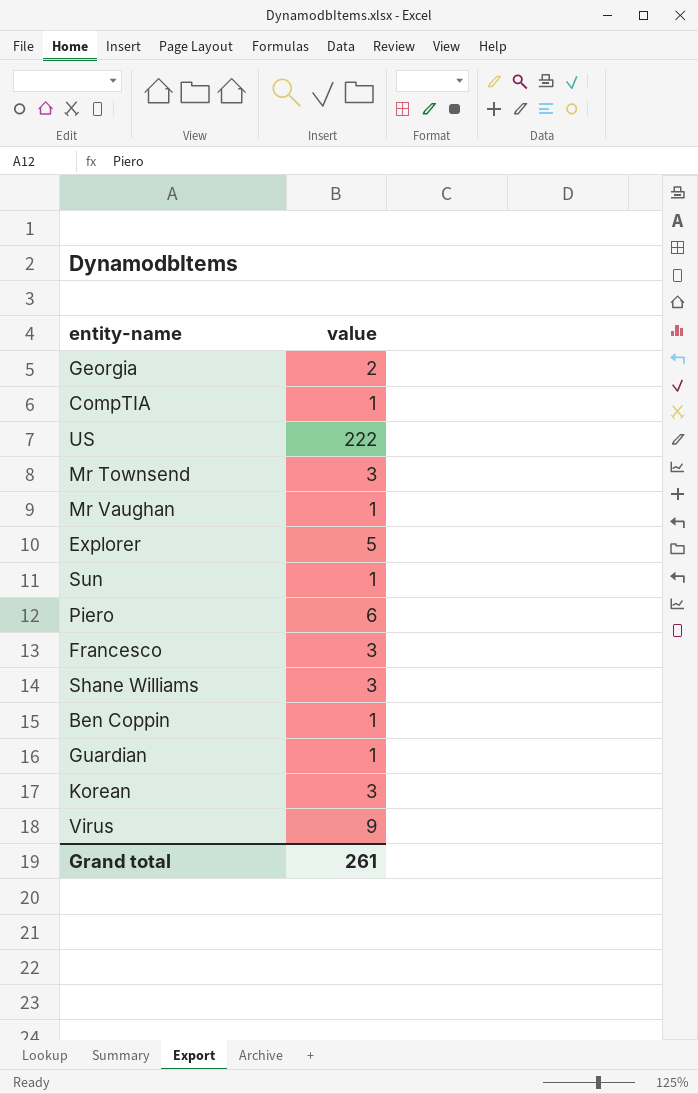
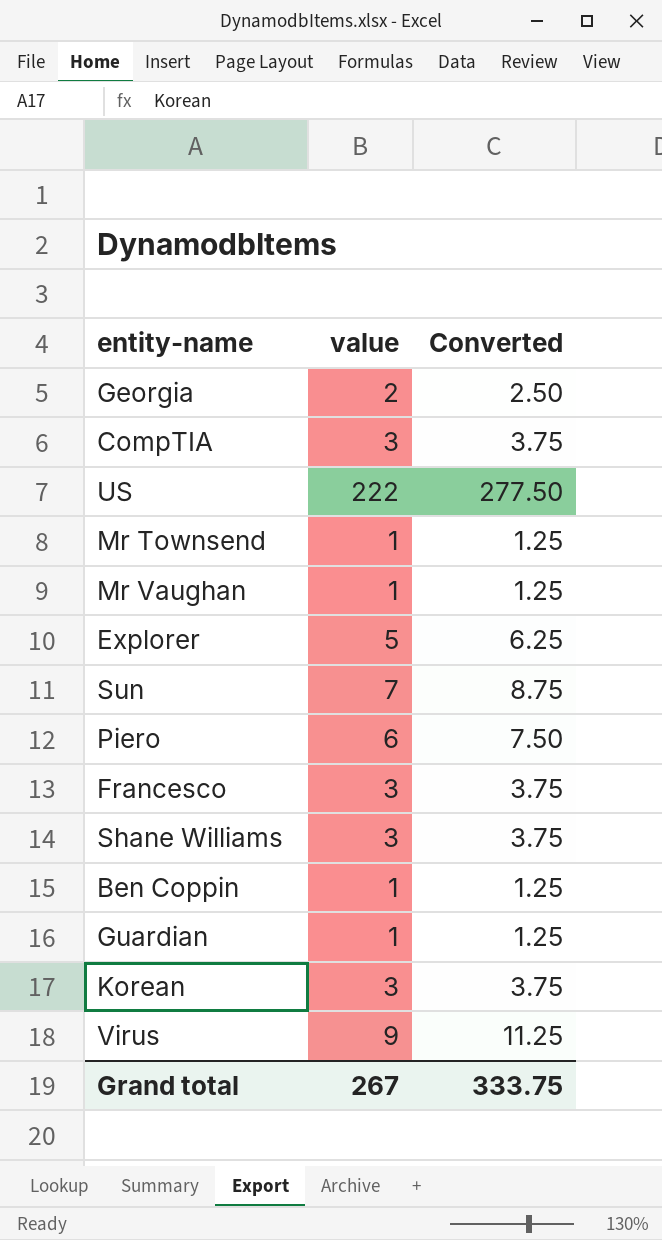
column Converted | formula: none -> [value] * 1.25
CompTIA | value: 1 -> 3
Mr Townsend | value: 3 -> 1
Sun | value: 1 -> 7
Grand total | value: 261 -> 267

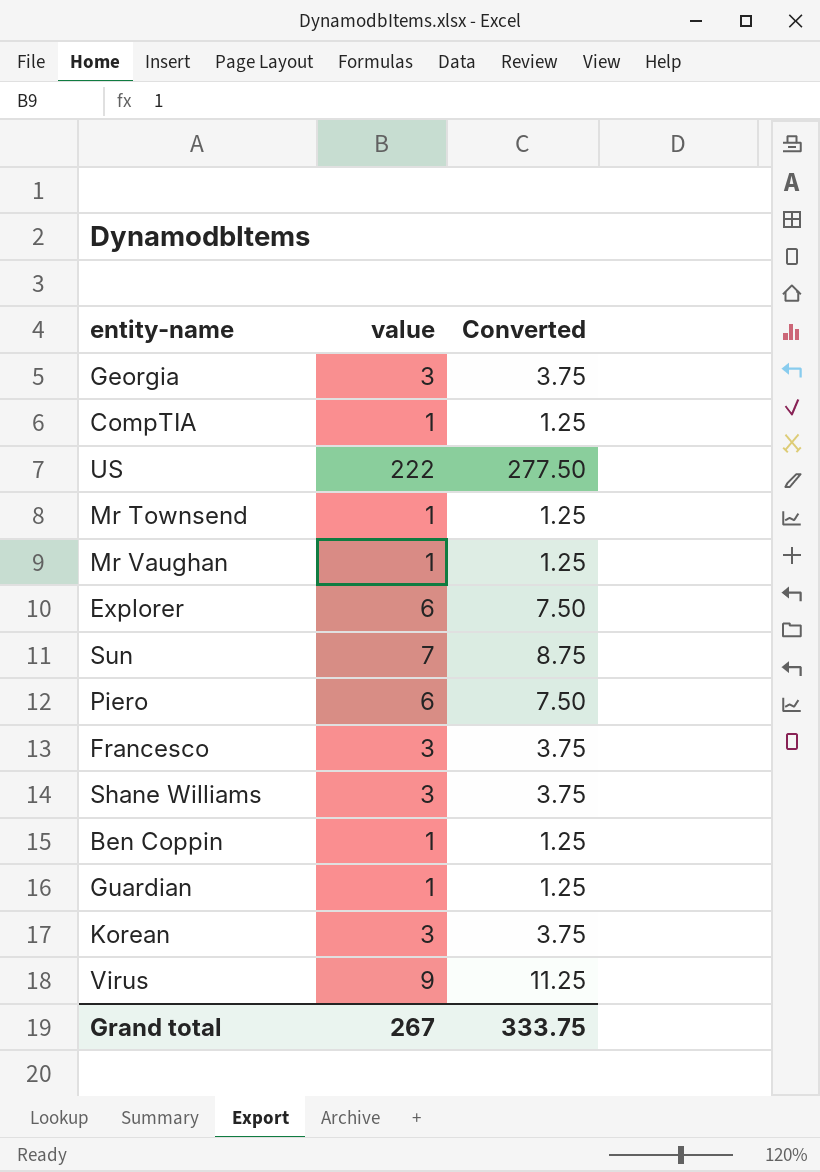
Georgia | value: 2 -> 3
Georgia | Converted: 2.50 -> 3.75
CompTIA | value: 3 -> 1
CompTIA | Converted: 3.75 -> 1.25
Explorer | value: 5 -> 6
Explorer | Converted: 6.25 -> 7.50

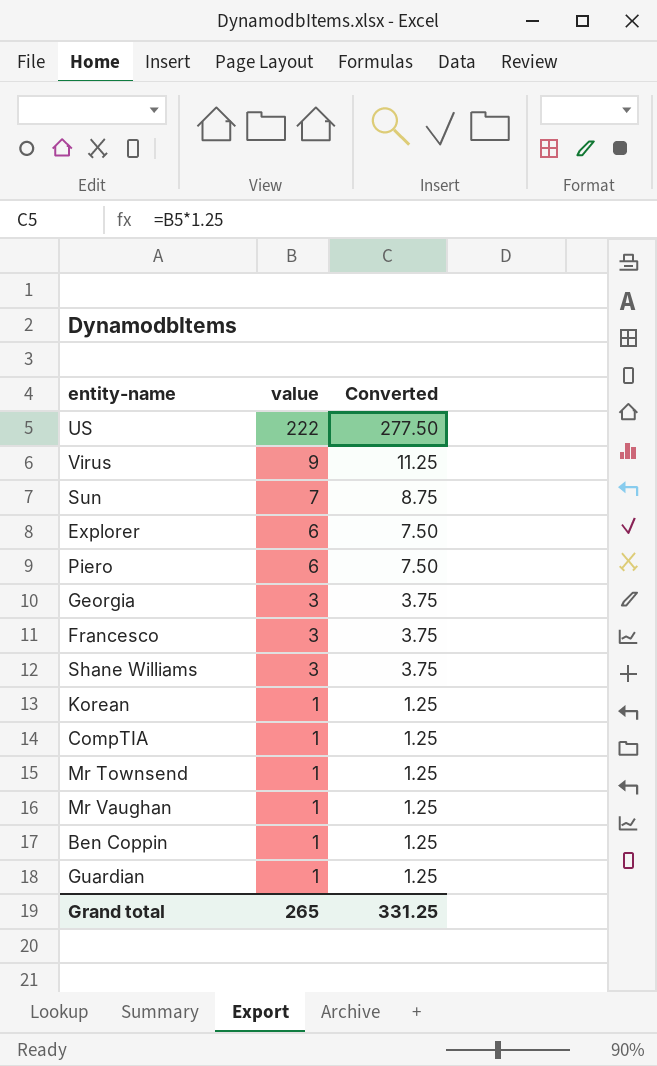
row order: none -> value descending
Korean | value: 3 -> 1
Korean | Converted: 3.75 -> 1.25
Grand total | value: 267 -> 265
Grand total | Converted: 333.75 -> 331.25

